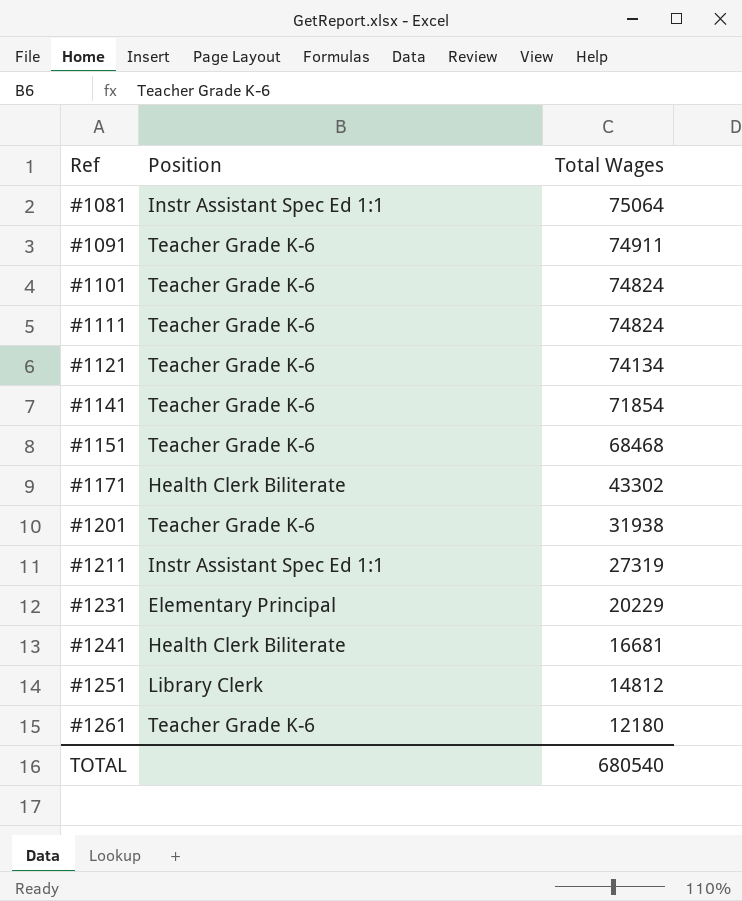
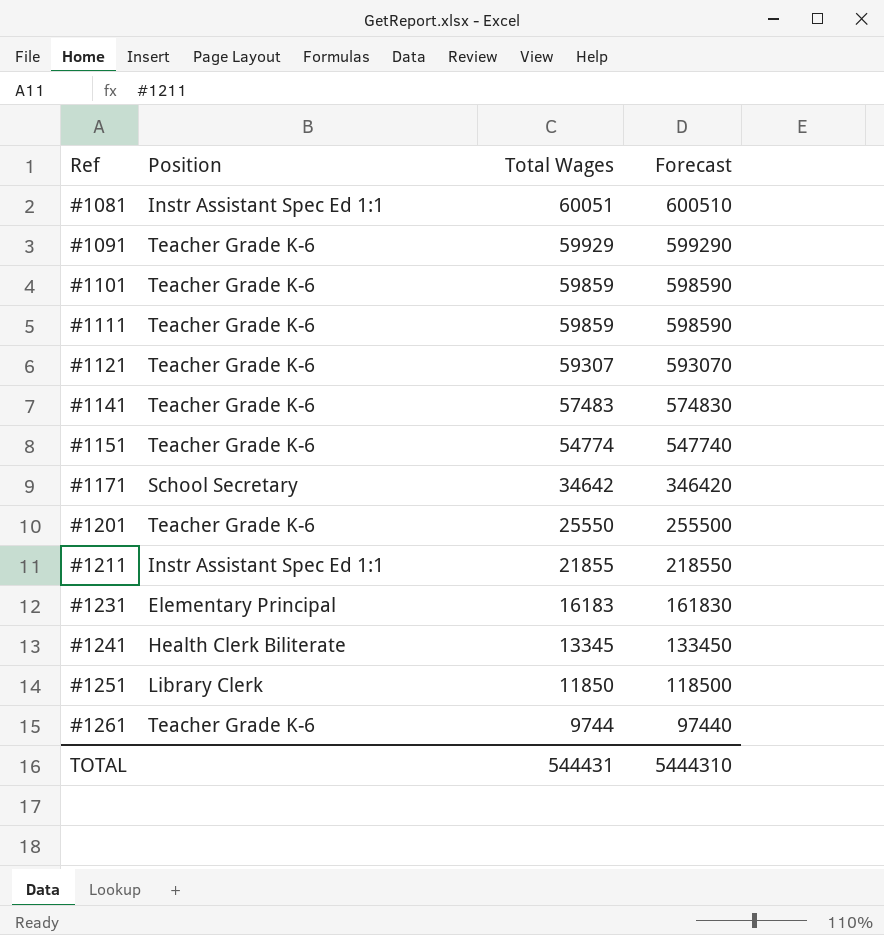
column Forecast | formula: none -> [Total Wages] * 10
#1081 | Total Wages: 75064 -> 60051
#1091 | Total Wages: 74911 -> 59929
#1101 | Total Wages: 74824 -> 59859
#1111 | Total Wages: 74824 -> 59859
#1121 | Total Wages: 74134 -> 59307
#1141 | Total Wages: 71854 -> 57483
#1151 | Total Wages: 68468 -> 54774
#1171 | Position: Health Clerk Biliterate -> School Secretary
#1171 | Total Wages: 43302 -> 34642
#1201 | Total Wages: 31938 -> 25550
#1211 | Total Wages: 27319 -> 21855
#1231 | Total Wages: 20229 -> 16183
#1241 | Total Wages: 16681 -> 13345
#1251 | Total Wages: 14812 -> 11850
#1261 | Total Wages: 12180 -> 9744
TOTAL | Total Wages: 680540 -> 544431

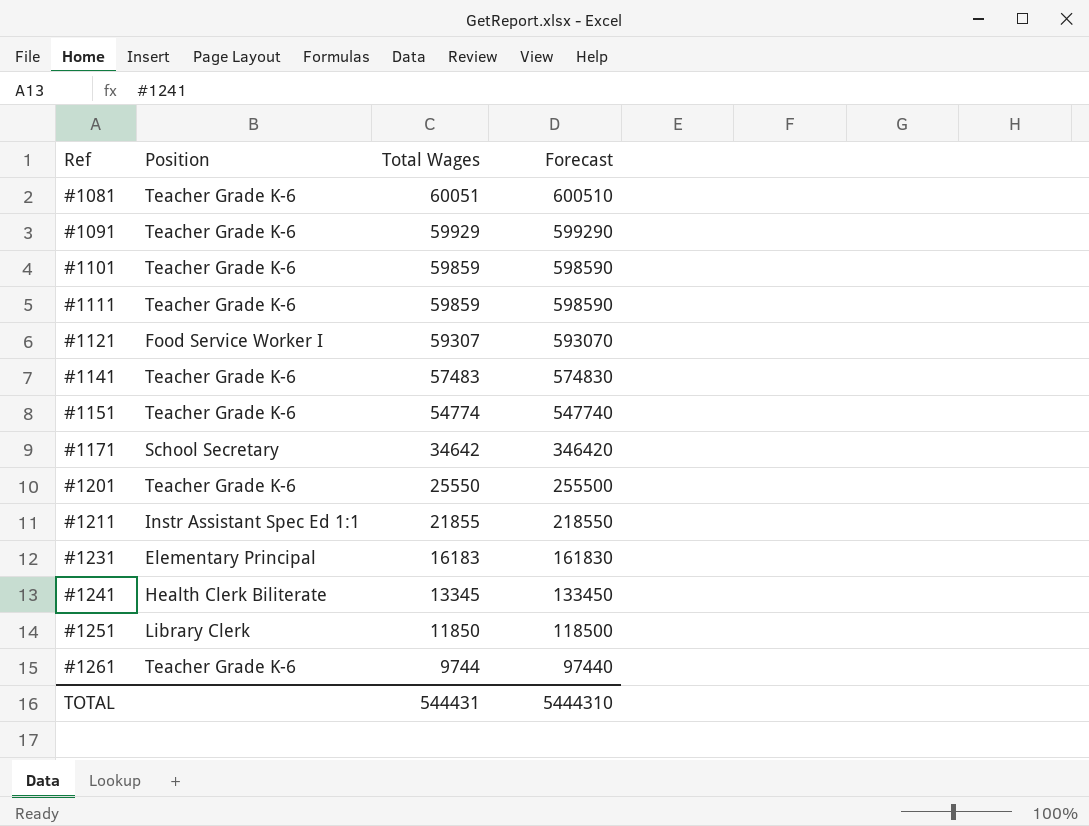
#1081 | Position: Instr Assistant Spec Ed 1:1 -> Teacher Grade K-6
#1121 | Position: Teacher Grade K-6 -> Food Service Worker I

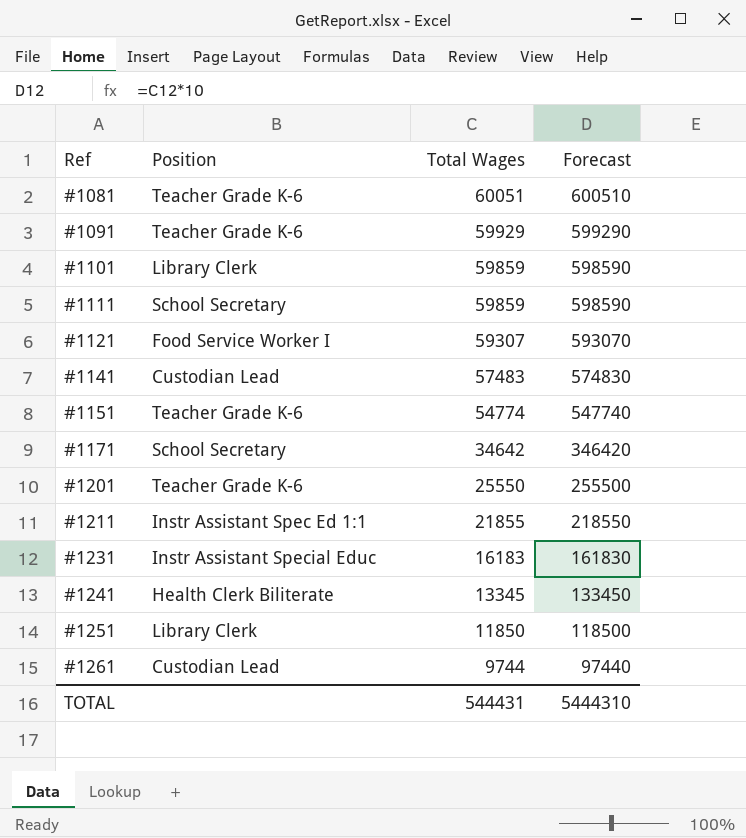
#1101 | Position: Teacher Grade K-6 -> Library Clerk
#1111 | Position: Teacher Grade K-6 -> School Secretary
#1141 | Position: Teacher Grade K-6 -> Custodian Lead
#1231 | Position: Elementary Principal -> Instr Assistant Special Educ
#1261 | Position: Teacher Grade K-6 -> Custodian Lead

